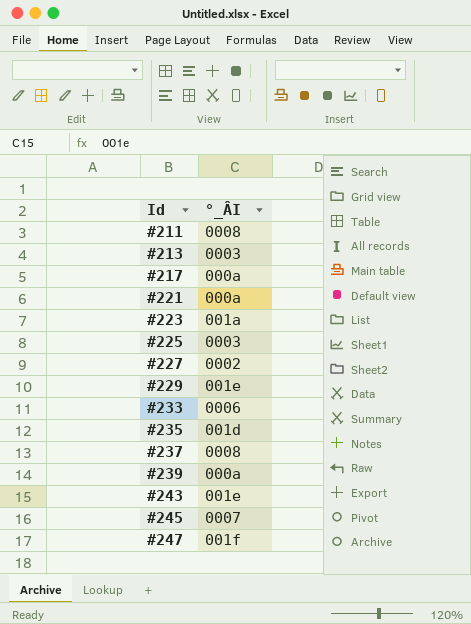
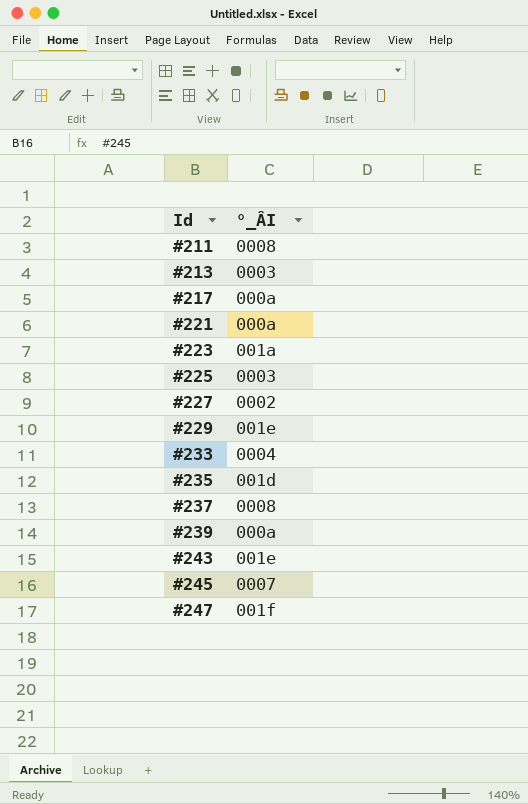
#233 | °_ÂI: 0006 -> 0004

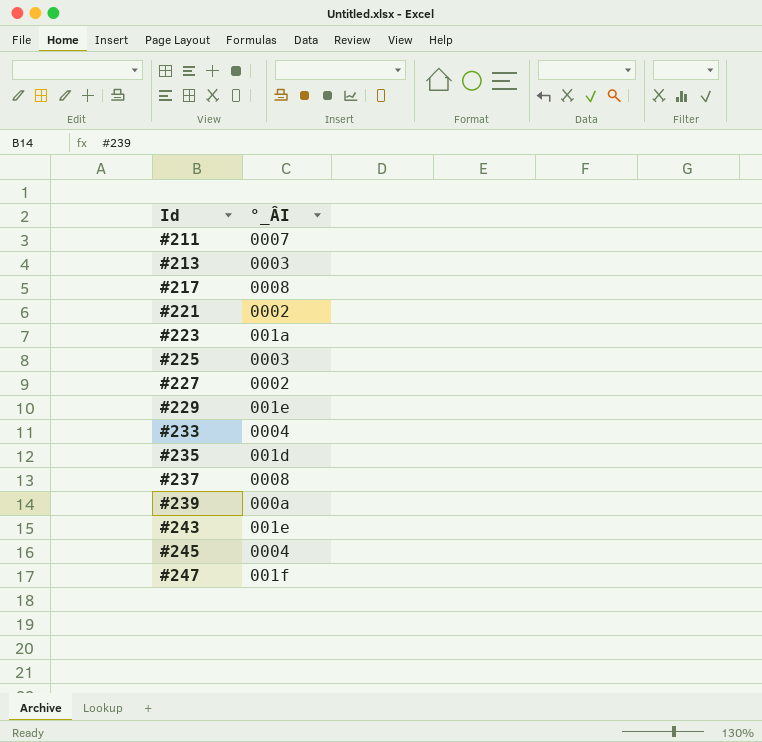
#211 | °_ÂI: 0008 -> 0007
#217 | °_ÂI: 000a -> 0008
#221 | °_ÂI: 000a -> 0002
#245 | °_ÂI: 0007 -> 0004

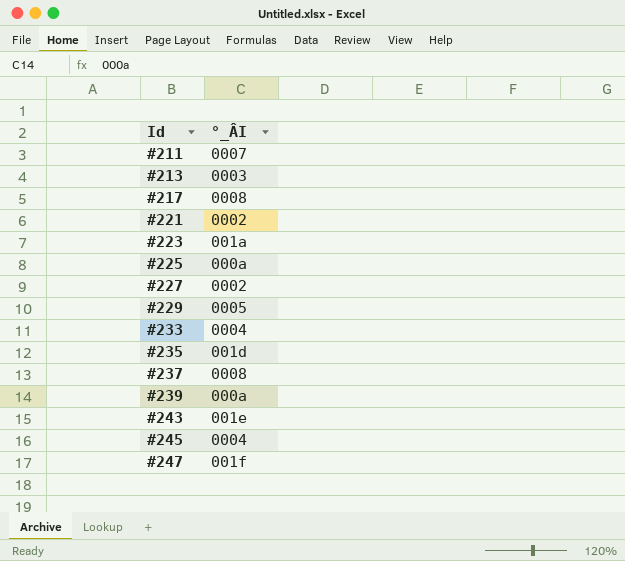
#225 | °_ÂI: 0003 -> 000a
#229 | °_ÂI: 001e -> 0005

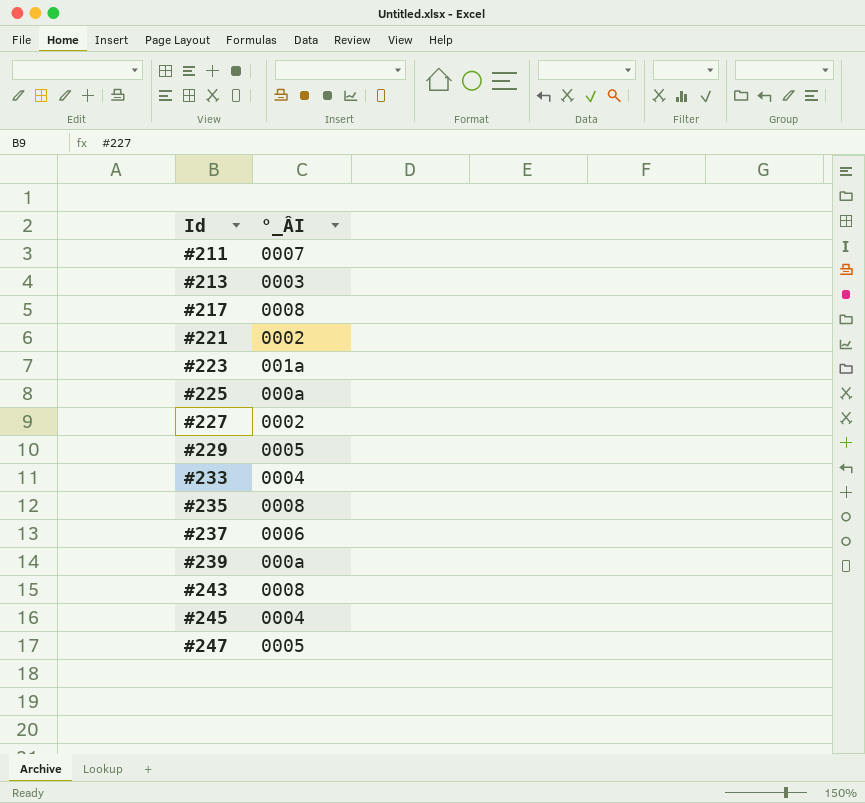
#235 | °_ÂI: 001d -> 0008
#237 | °_ÂI: 0008 -> 0006
#243 | °_ÂI: 001e -> 0008
#247 | °_ÂI: 001f -> 0005

